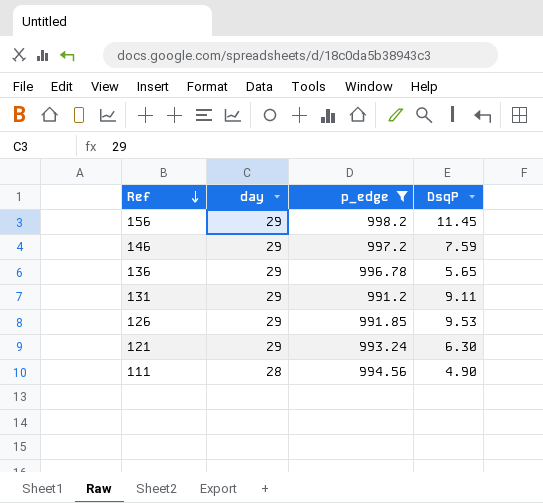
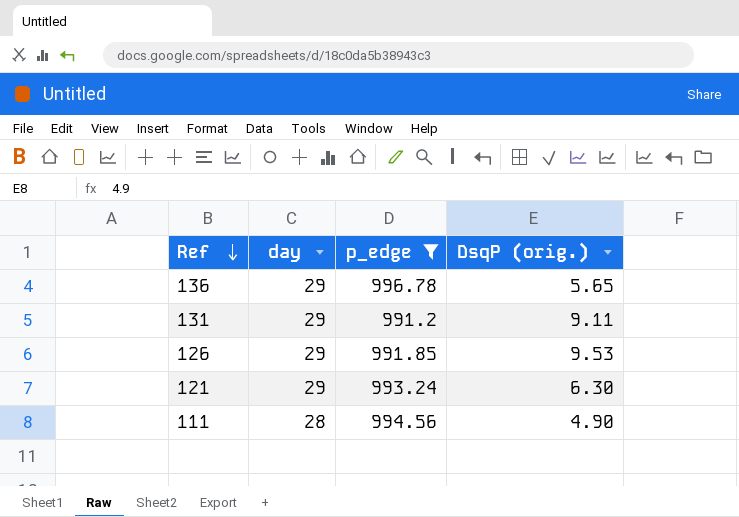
column name: DsqP -> DsqP (orig.)
row 156: 29 | 998.2 | 11.45 -> none
row 146: 29 | 997.2 | 7.59 -> none

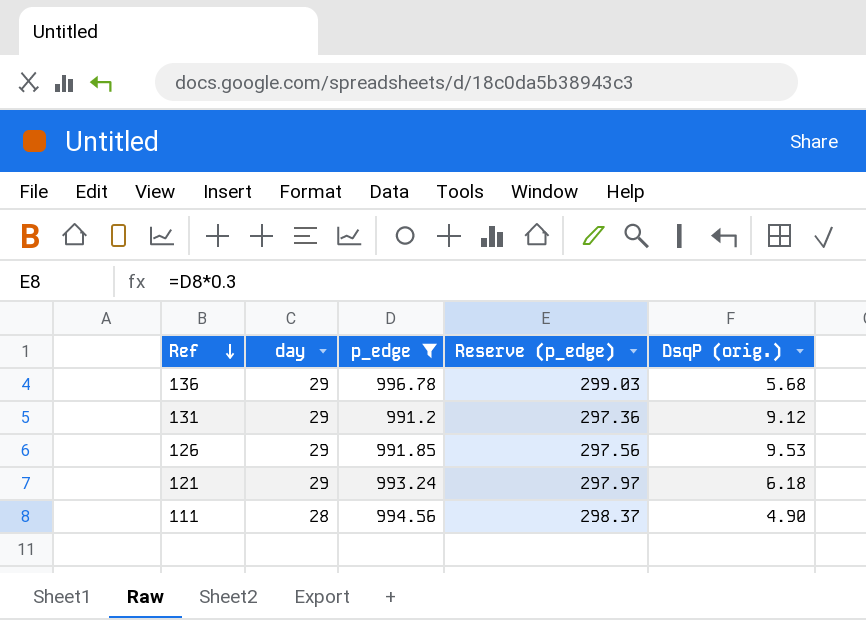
column Reserve (p_edge) | formula: none -> [p_edge] * 0.3
136 | DsqP (orig.): 5.65 -> 5.68
131 | DsqP (orig.): 9.11 -> 9.12
121 | DsqP (orig.): 6.30 -> 6.18

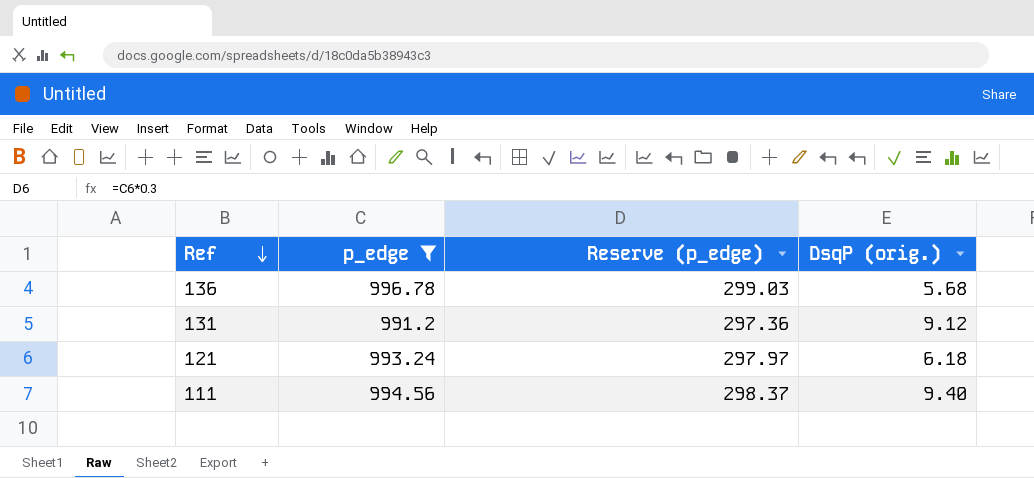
column day | position: 2 -> none
row 126: 29 | 991.85 | 297.56 | 9.53 -> none
111 | DsqP (orig.): 4.90 -> 9.40

